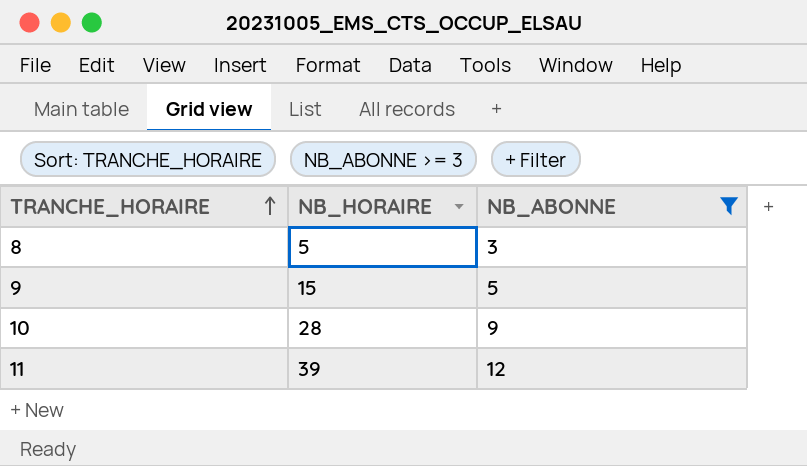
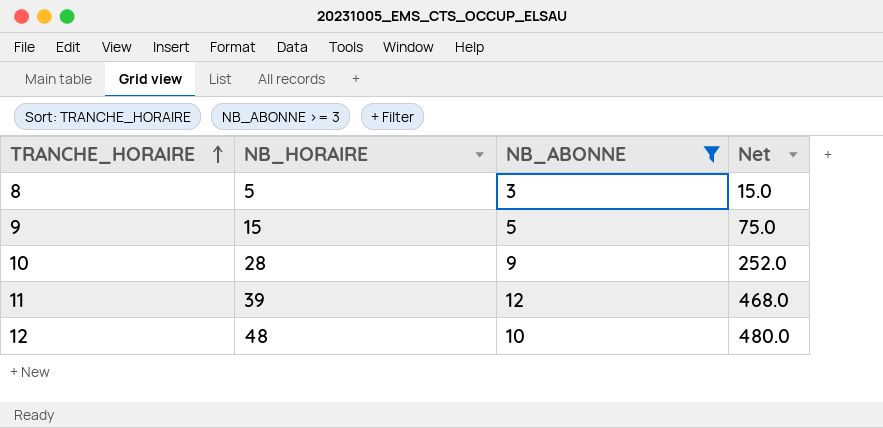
column Net | formula: none -> [NB_HORAIRE] * [NB_ABONNE]
row 12: none -> 48 | 10 | 480.0

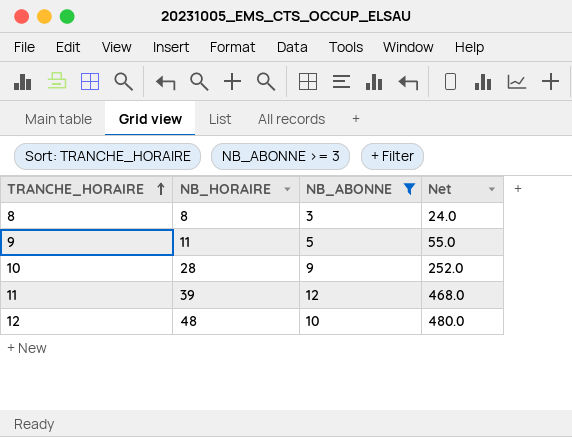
8 | NB_HORAIRE: 5 -> 8
8 | Net: 15.0 -> 24.0
9 | NB_HORAIRE: 15 -> 11
9 | Net: 75.0 -> 55.0

